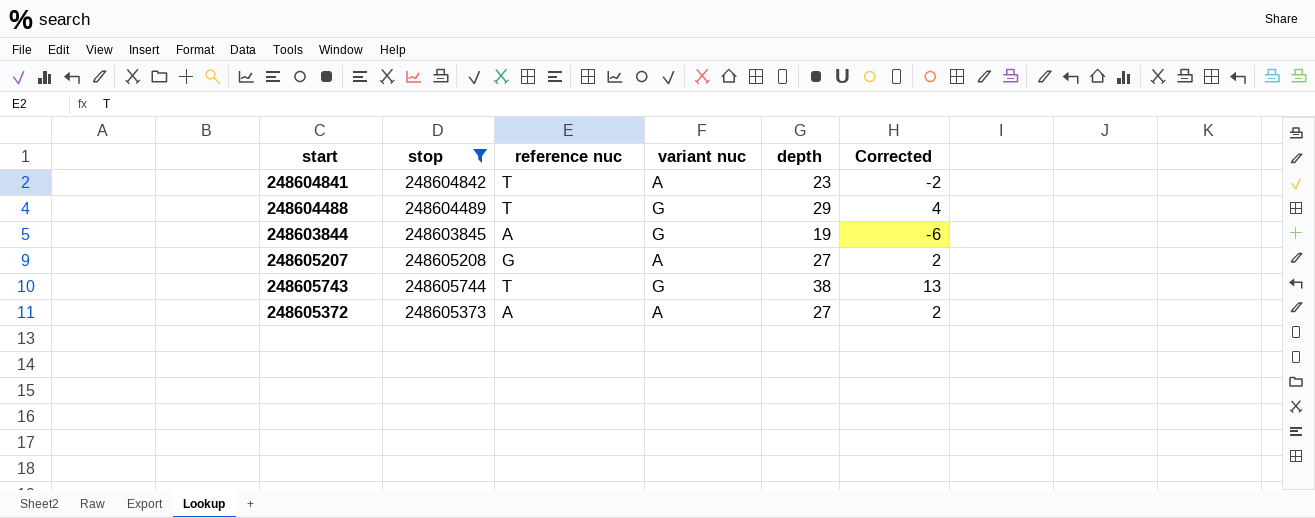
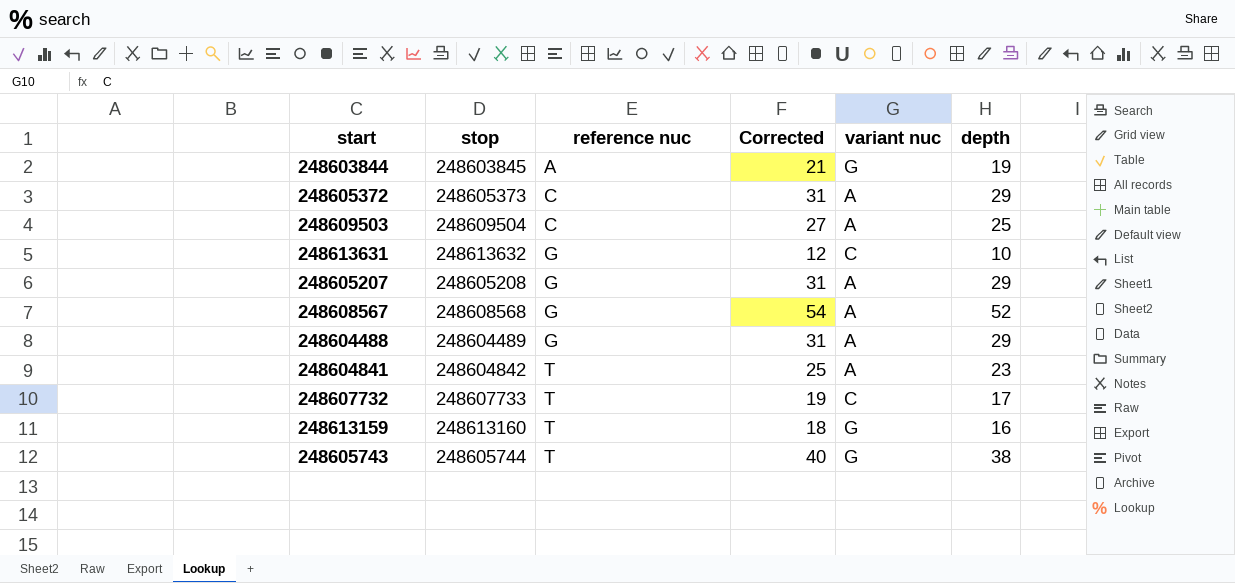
filter: stop <= 248605744 -> none
row order: none -> reference nuc ascending
column Corrected | formula: [depth] - 25 -> [depth] + 2
column Corrected | position: 6 -> 4
248605372 | reference nuc: A -> C
248605372 | depth: 27 -> 29
248605207 | depth: 27 -> 29
248604488 | reference nuc: T -> G
248604488 | variant nuc: G -> A

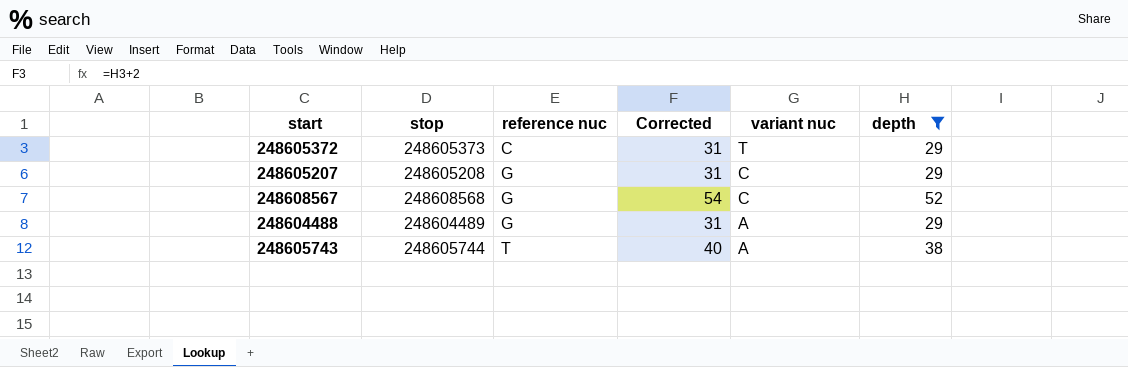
filter: none -> depth >= 29
248605372 | variant nuc: A -> T
248605207 | variant nuc: A -> C
248608567 | variant nuc: A -> C
248605743 | variant nuc: G -> A

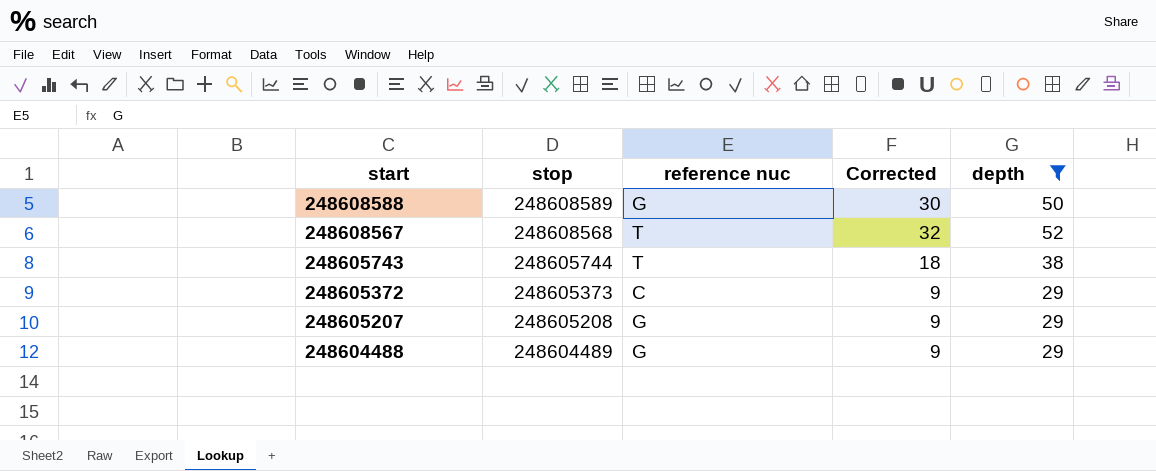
row order: reference nuc ascending -> start descending
column variant nuc | position: 5 -> none
column Corrected | formula: [depth] + 2 -> [depth] - 20
row 248608588: none -> 248608589 | G | 30 | 50
248608567 | reference nuc: G -> T

